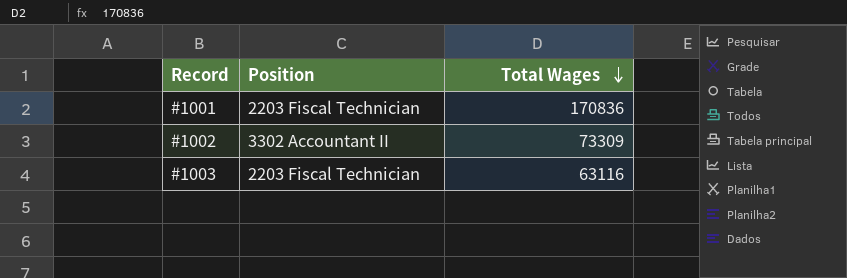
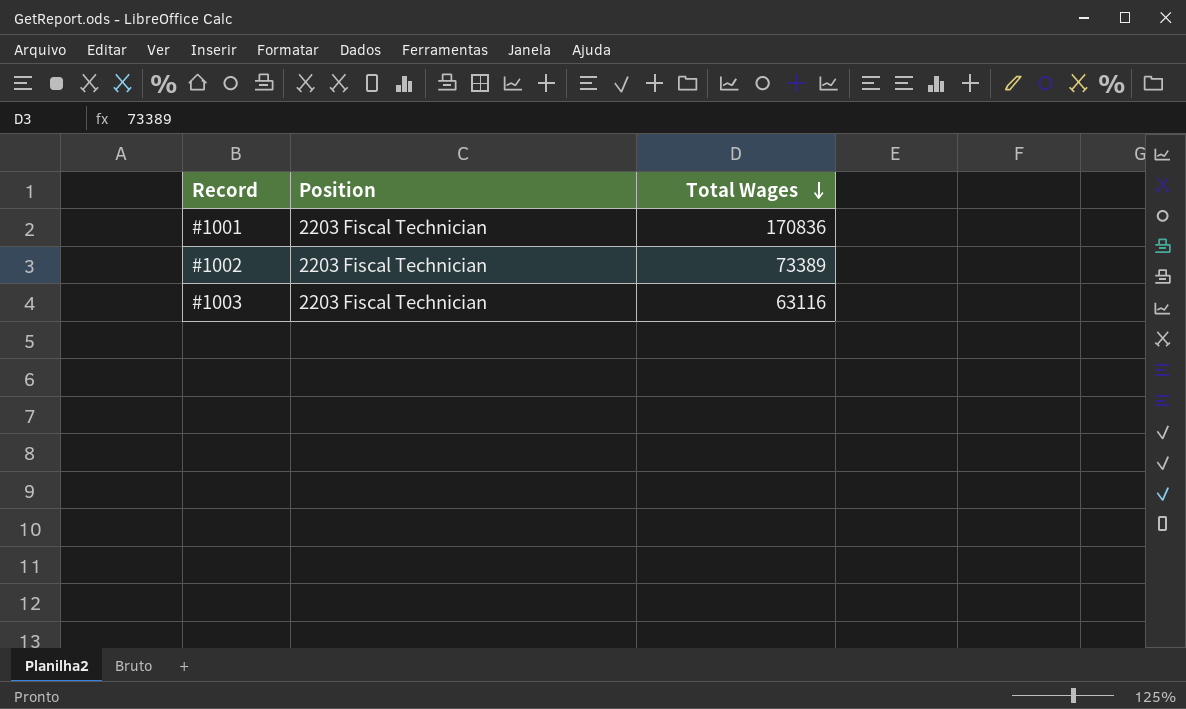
#1002 | Position: 3302 Accountant II -> 2203 Fiscal Technician
#1002 | Total Wages: 73309 -> 73389

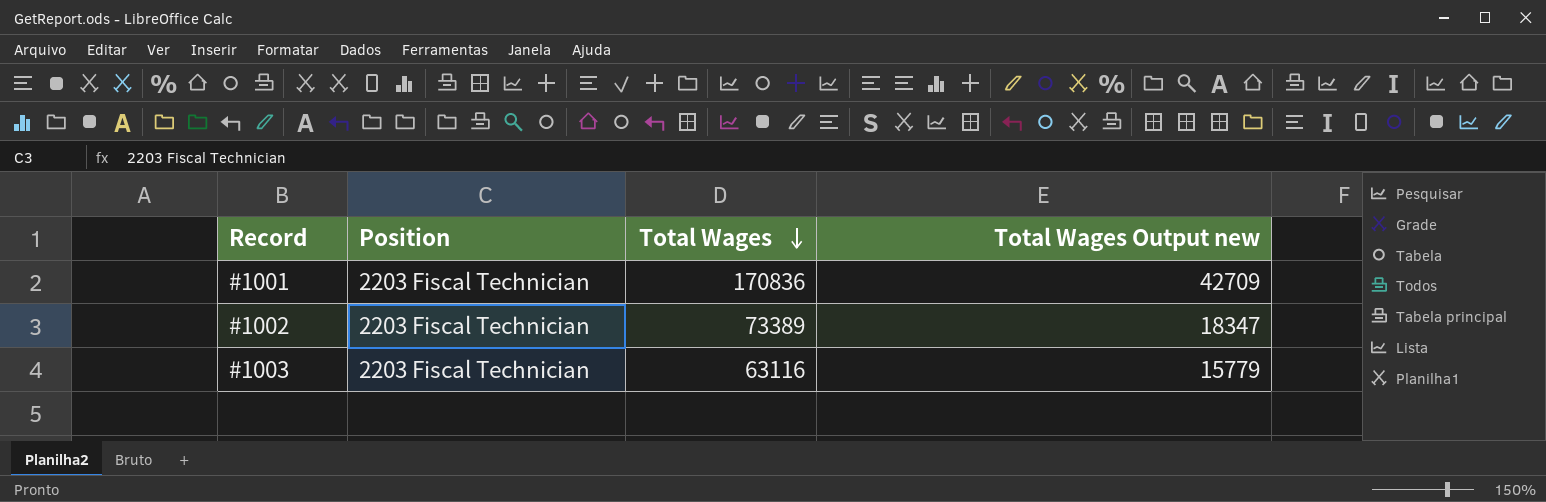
column Total Wages Output new | formula: none -> [Total Wages] * 0.25

